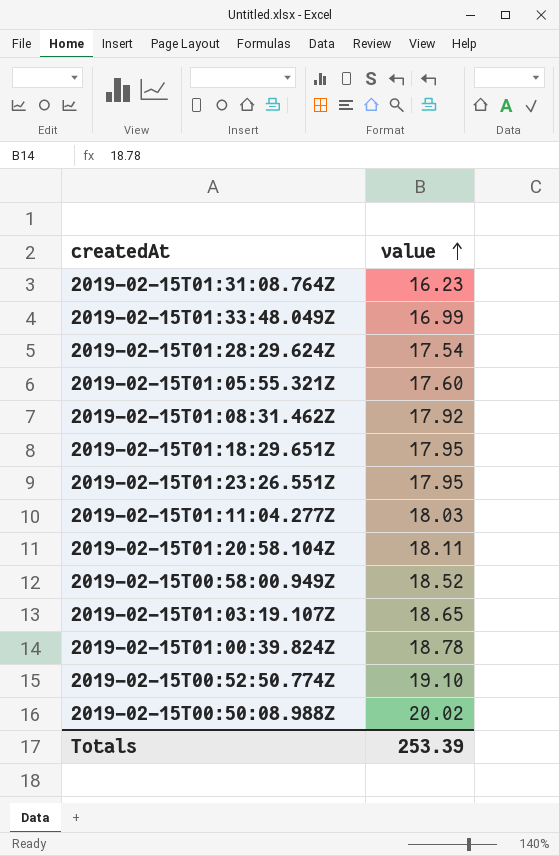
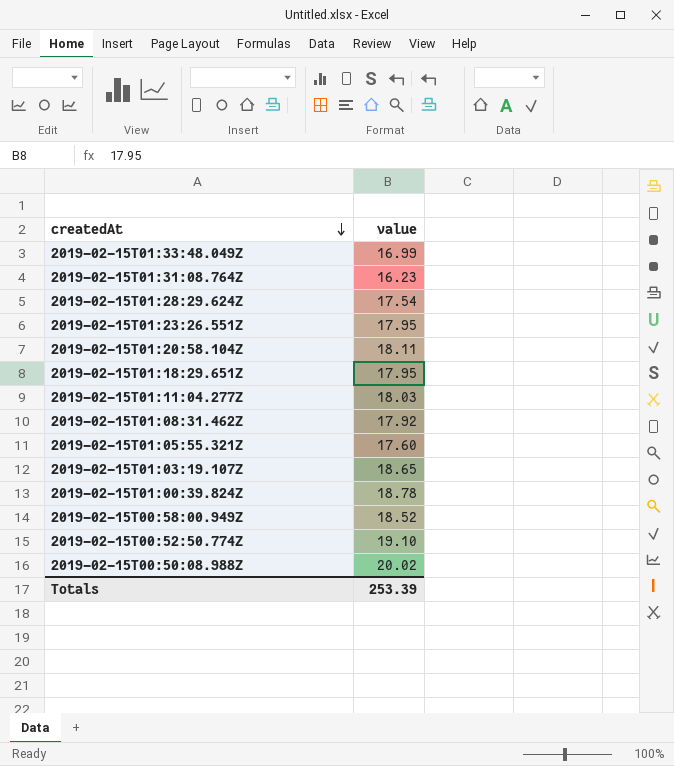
row order: value ascending -> createdAt descending

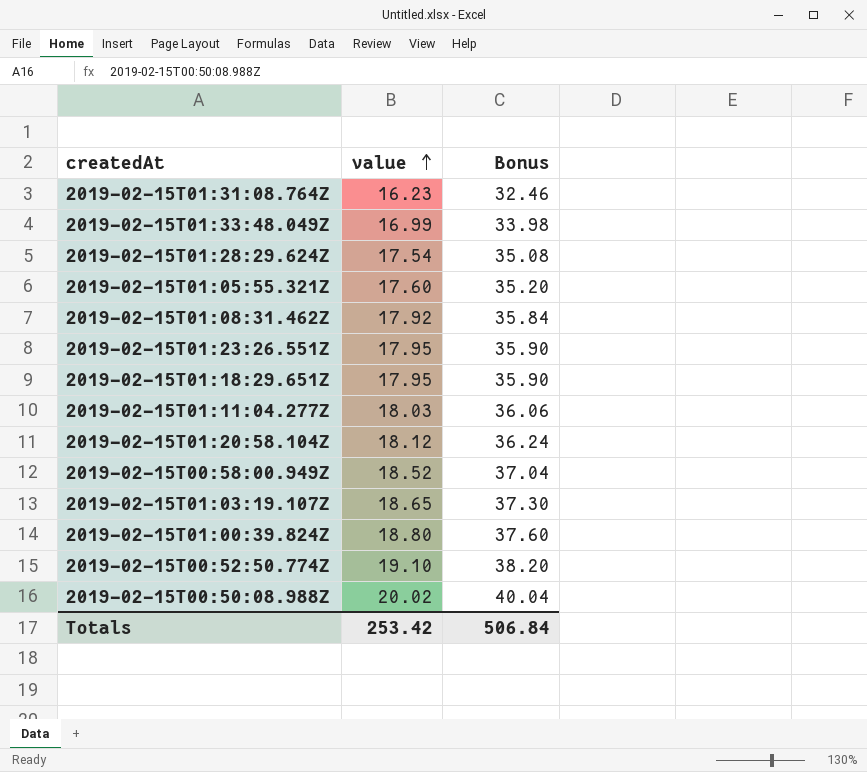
row order: createdAt descending -> value ascending
column Bonus | formula: none -> [value] * 2
2019-02-15T01:20:58.104Z | value: 18.11 -> 18.12
2019-02-15T01:00:39.824Z | value: 18.78 -> 18.80
Totals | value: 253.39 -> 253.42

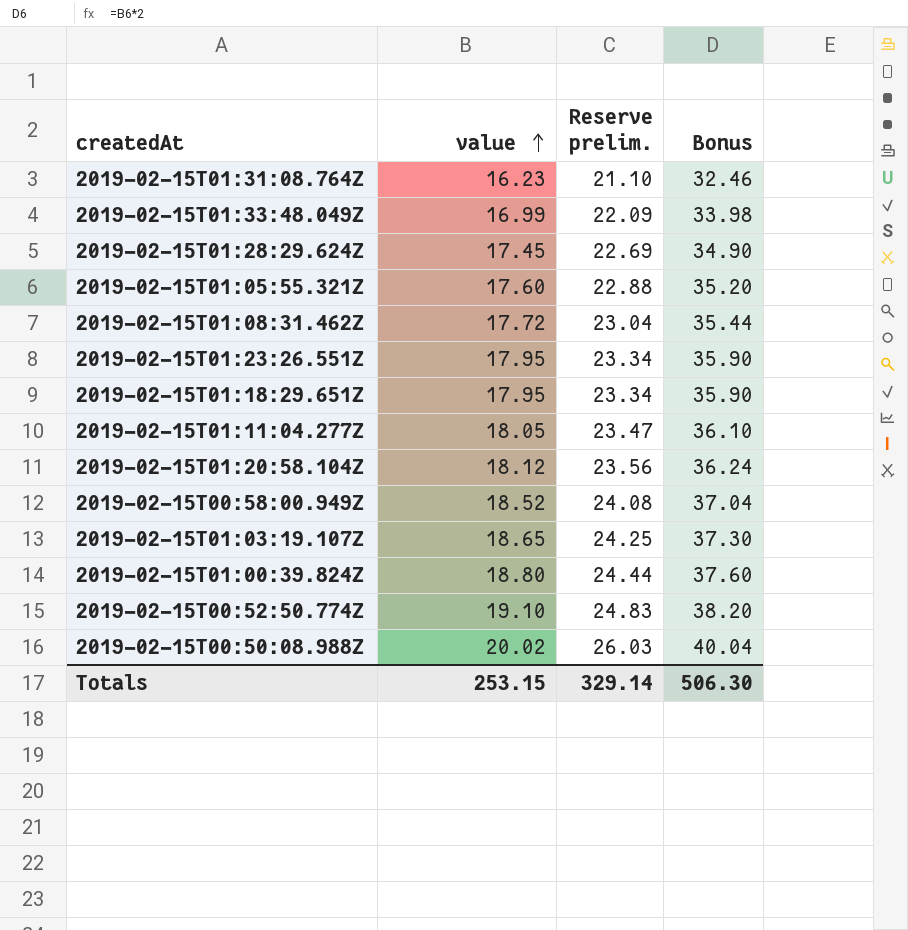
column Reserve prelim. | formula: none -> [value] * 1.3
2019-02-15T01:28:29.624Z | value: 17.54 -> 17.45
2019-02-15T01:28:29.624Z | Bonus: 35.08 -> 34.90
2019-02-15T01:08:31.462Z | value: 17.92 -> 17.72
2019-02-15T01:08:31.462Z | Bonus: 35.84 -> 35.44
2019-02-15T01:11:04.277Z | value: 18.03 -> 18.05
2019-02-15T01:11:04.277Z | Bonus: 36.06 -> 36.10
Totals | value: 253.42 -> 253.15
Totals | Bonus: 506.84 -> 506.30

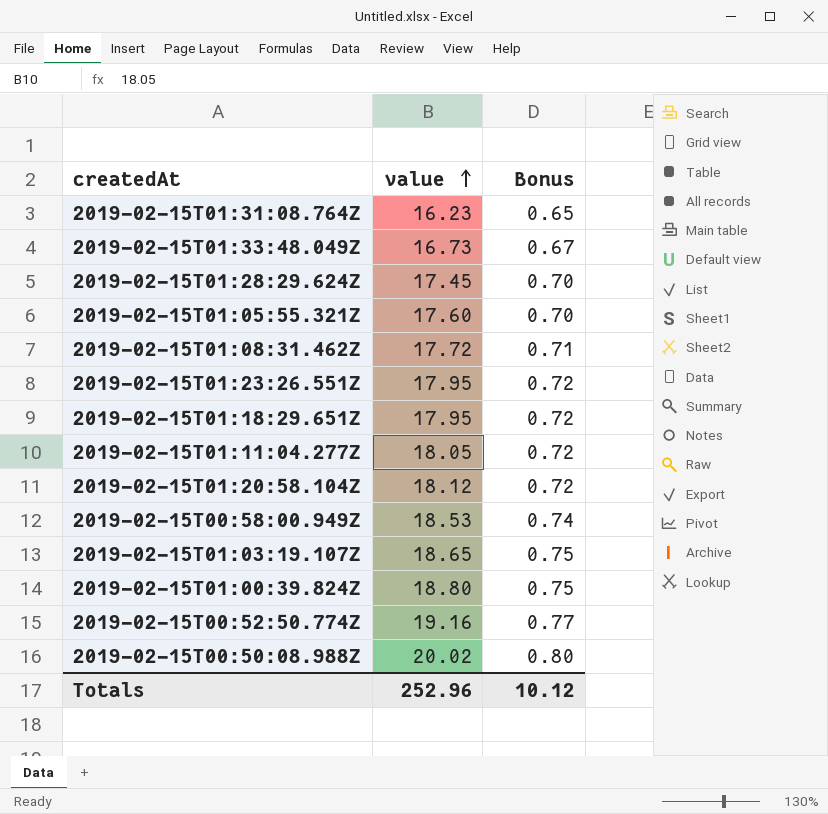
column Reserve prelim. | formula: [value] * 1.3 -> none
column Bonus | formula: [value] * 2 -> [value] * 0.04
2019-02-15T01:33:48.049Z | value: 16.99 -> 16.73
2019-02-15T00:58:00.949Z | value: 18.52 -> 18.53
2019-02-15T00:52:50.774Z | value: 19.10 -> 19.16
Totals | value: 253.15 -> 252.96
Totals | Bonus: 506.30 -> 10.12

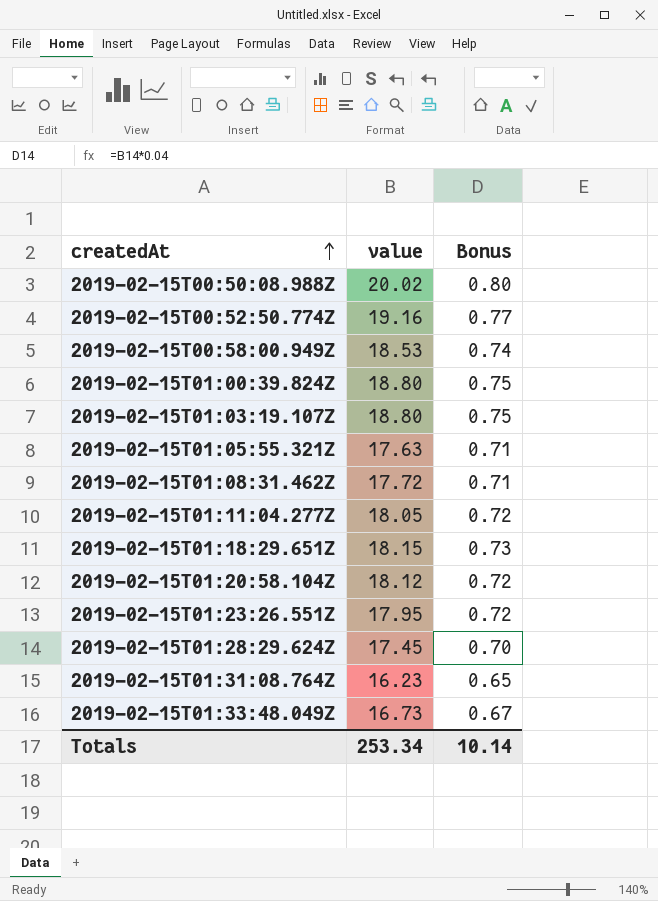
row order: value ascending -> createdAt ascending
2019-02-15T01:03:19.107Z | value: 18.65 -> 18.80
2019-02-15T01:05:55.321Z | value: 17.60 -> 17.63
2019-02-15T01:05:55.321Z | Bonus: 0.70 -> 0.71
2019-02-15T01:18:29.651Z | value: 17.95 -> 18.15
2019-02-15T01:18:29.651Z | Bonus: 0.72 -> 0.73
Totals | value: 252.96 -> 253.34
Totals | Bonus: 10.12 -> 10.14

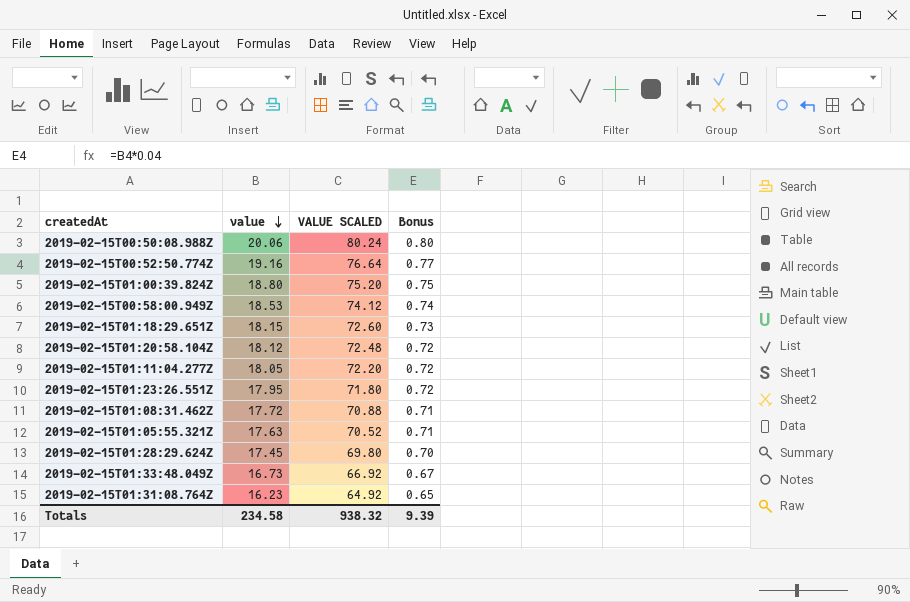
row order: createdAt ascending -> value descending
column VALUE SCALED | formula: none -> [value] * 4
row 2019-02-15T01:03:19.107Z: 18.80 | 0.75 -> none
2019-02-15T00:50:08.988Z | value: 20.02 -> 20.06
Totals | value: 253.34 -> 234.58
Totals | Bonus: 10.14 -> 9.39

